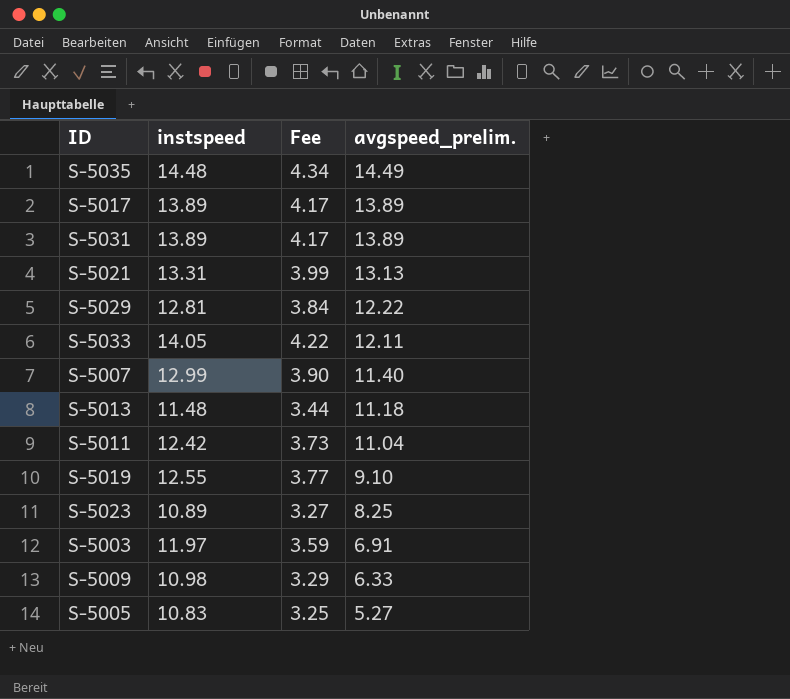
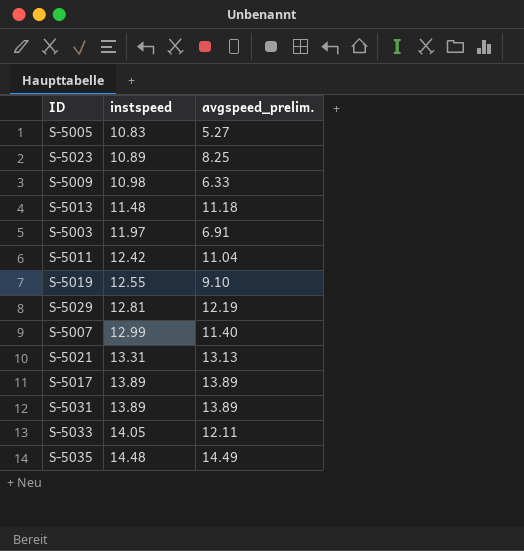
row order: avgspeed_prelim. descending -> instspeed ascending
column Fee | formula: [instspeed] * 0.3 -> none
S-5029 | avgspeed_prelim.: 12.22 -> 12.19

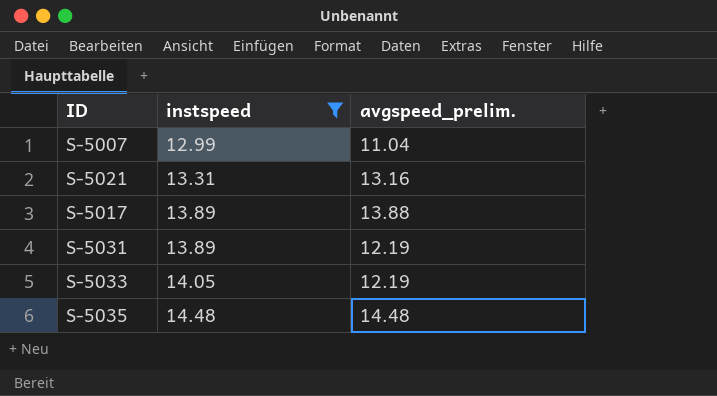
filter: none -> instspeed >= 12.99
S-5007 | avgspeed_prelim.: 11.40 -> 11.04
S-5021 | avgspeed_prelim.: 13.13 -> 13.16
S-5017 | avgspeed_prelim.: 13.89 -> 13.88
S-5031 | avgspeed_prelim.: 13.89 -> 12.19
S-5033 | avgspeed_prelim.: 12.11 -> 12.19
S-5035 | avgspeed_prelim.: 14.49 -> 14.48

